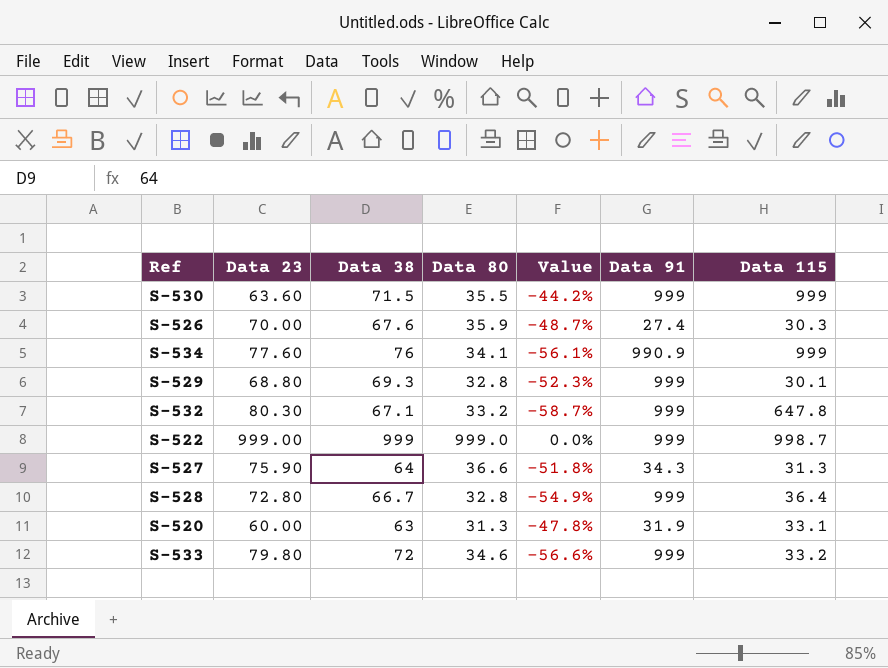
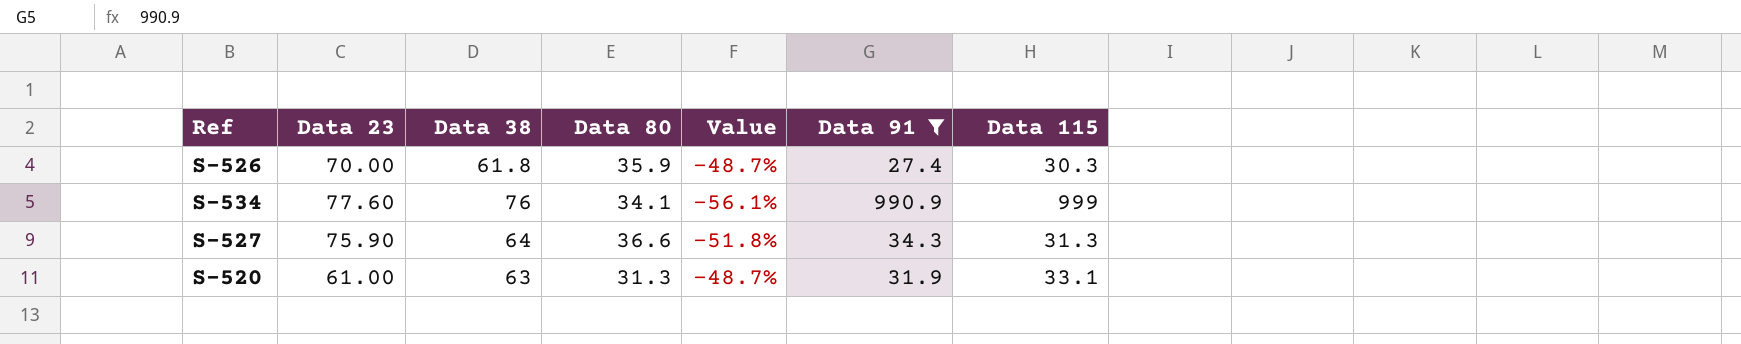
filter: none -> Data 91 != 999
S-526 | Data 38: 67.6 -> 61.8
S-520 | Data 23: 60.00 -> 61.00
S-520 | Value: -47.8% -> -48.7%

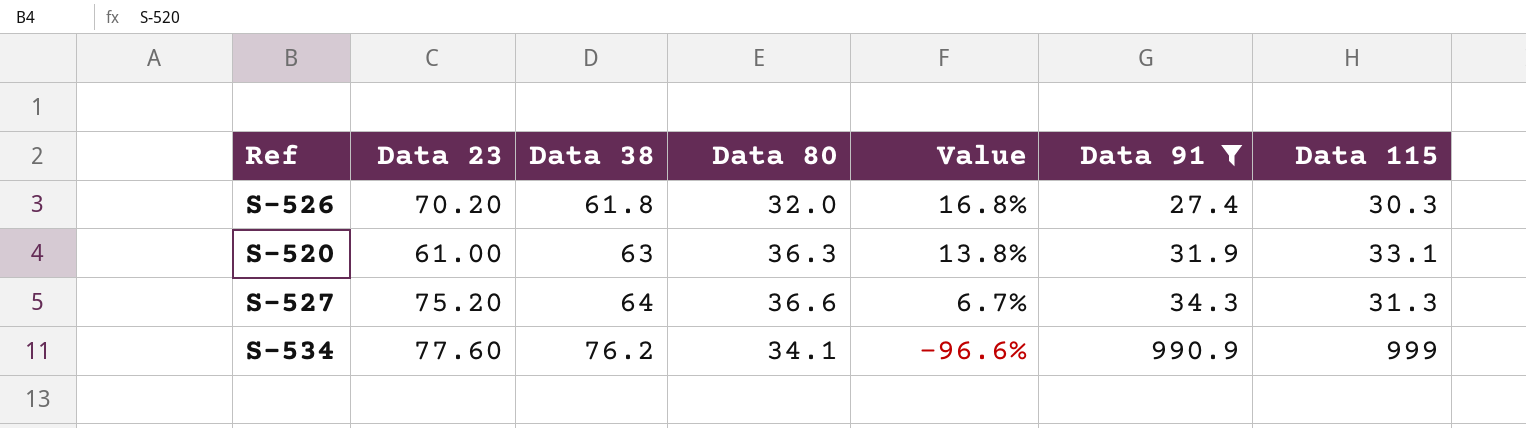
row order: none -> Data 38 ascending
column Value | formula: ([Data 80] - [Data 23]) / [Data 23] -> ([Data 80] - [Data 91]) / [Data 91]
S-526 | Data 23: 70.00 -> 70.20
S-526 | Data 80: 35.9 -> 32.0
S-520 | Data 80: 31.3 -> 36.3
S-527 | Data 23: 75.90 -> 75.20
S-534 | Data 38: 76 -> 76.2

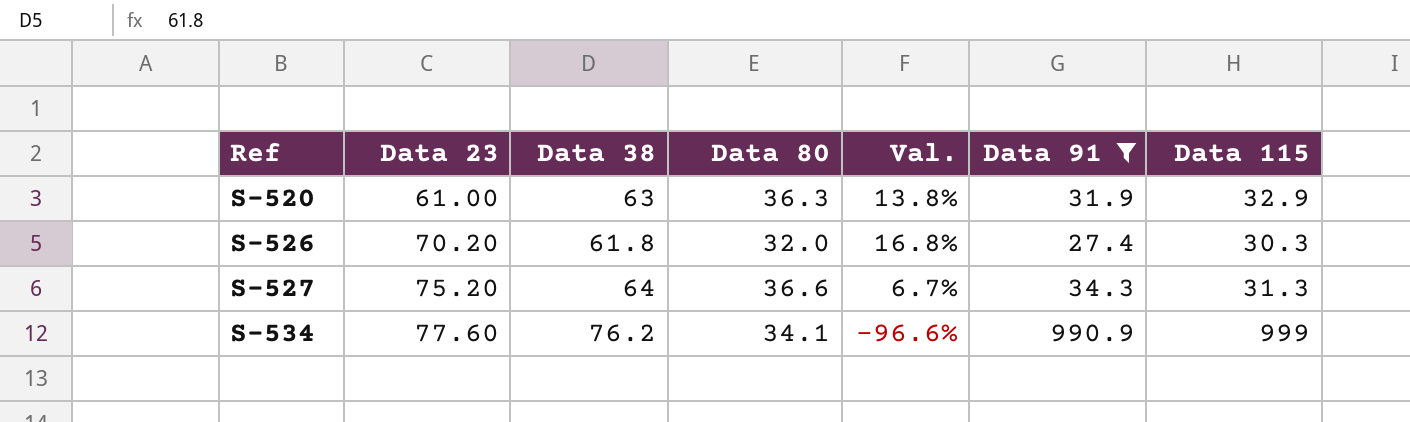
row order: Data 38 ascending -> Ref ascending
column name: Value -> Val.
S-520 | Data 115: 33.1 -> 32.9

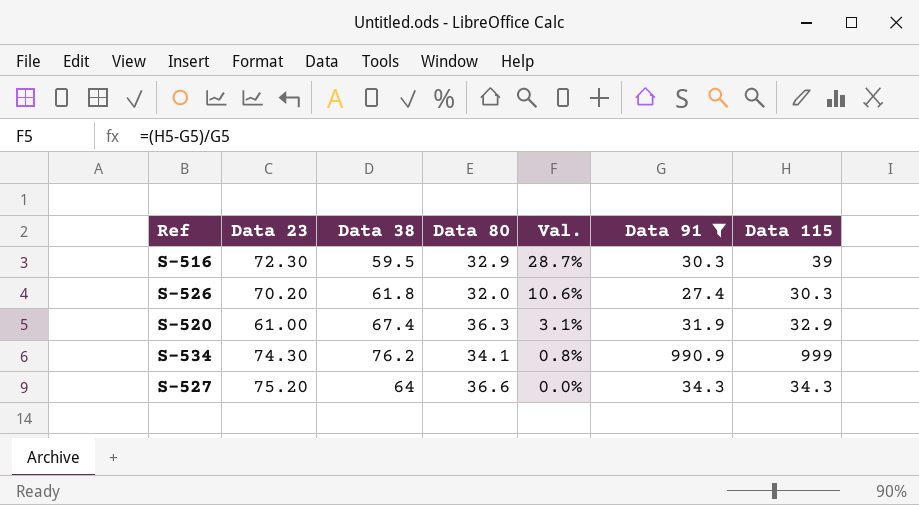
row order: Ref ascending -> Val. descending
column Val. | formula: ([Data 80] - [Data 91]) / [Data 91] -> ([Data 115] - [Data 91]) / [Data 91]
row S-516: none -> 72.30 | 59.5 | 32.9 | 28.7% | 30.3 | 39
S-520 | Data 38: 63 -> 67.4
S-534 | Data 23: 77.60 -> 74.30
S-527 | Data 115: 31.3 -> 34.3

